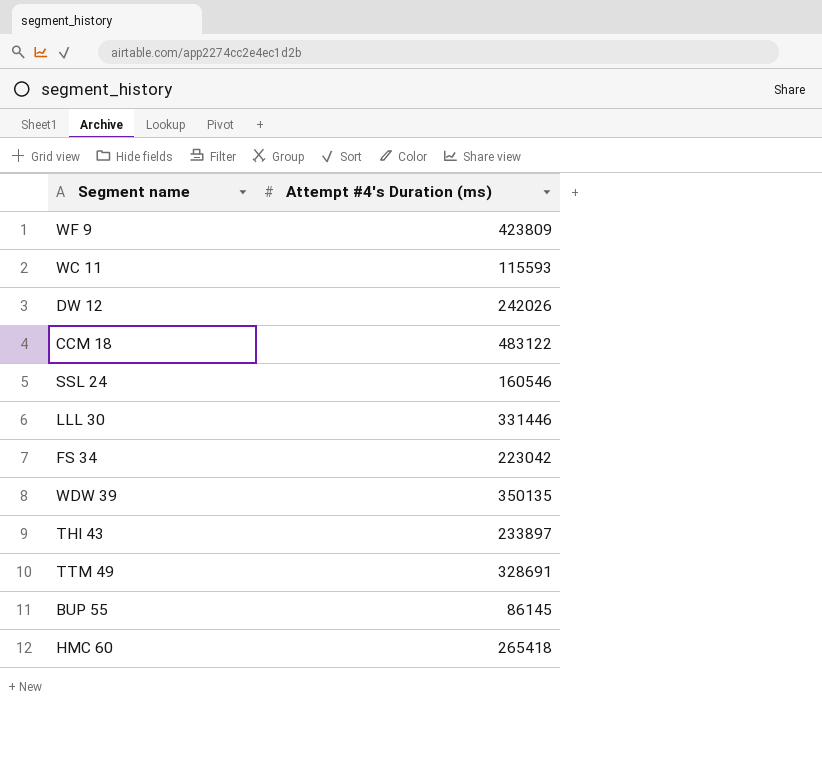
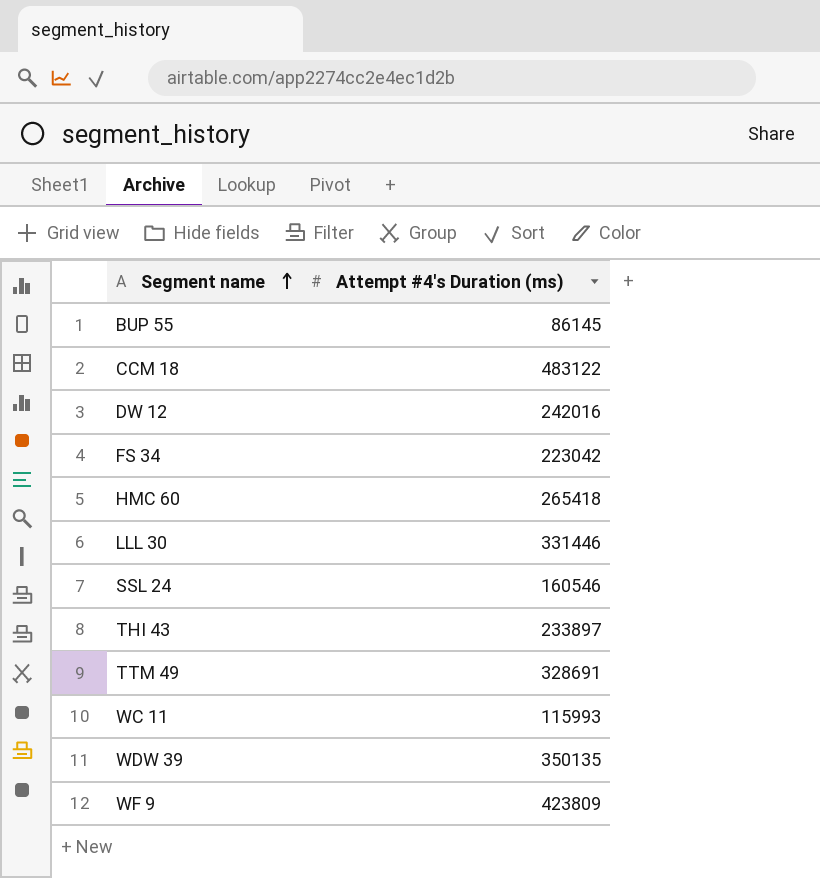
row order: none -> Segment name ascending
DW 12 | Attempt #4's Duration (ms): 242026 -> 242016
WC 11 | Attempt #4's Duration (ms): 115593 -> 115993

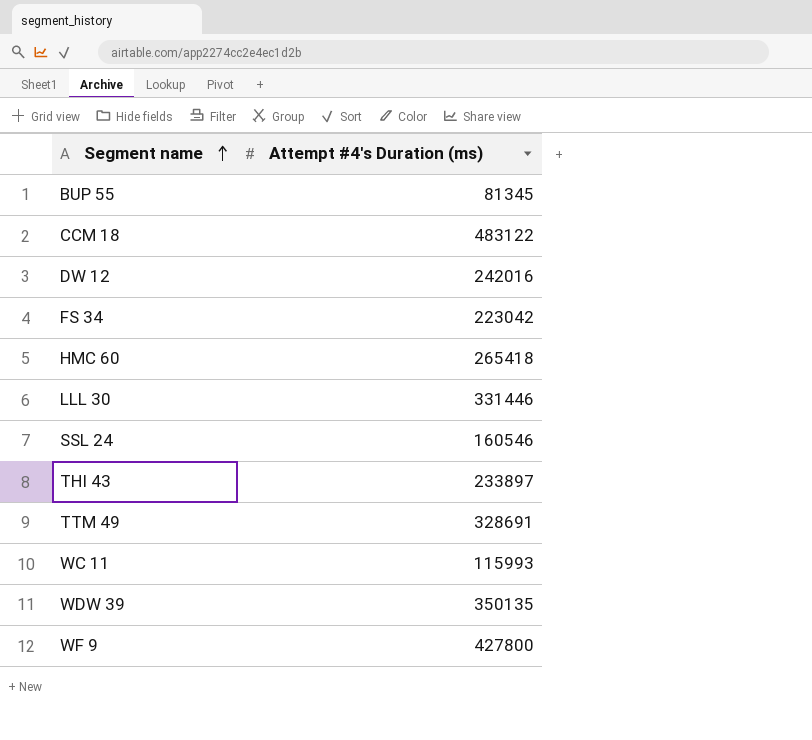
BUP 55 | Attempt #4's Duration (ms): 86145 -> 81345
WF 9 | Attempt #4's Duration (ms): 423809 -> 427800

